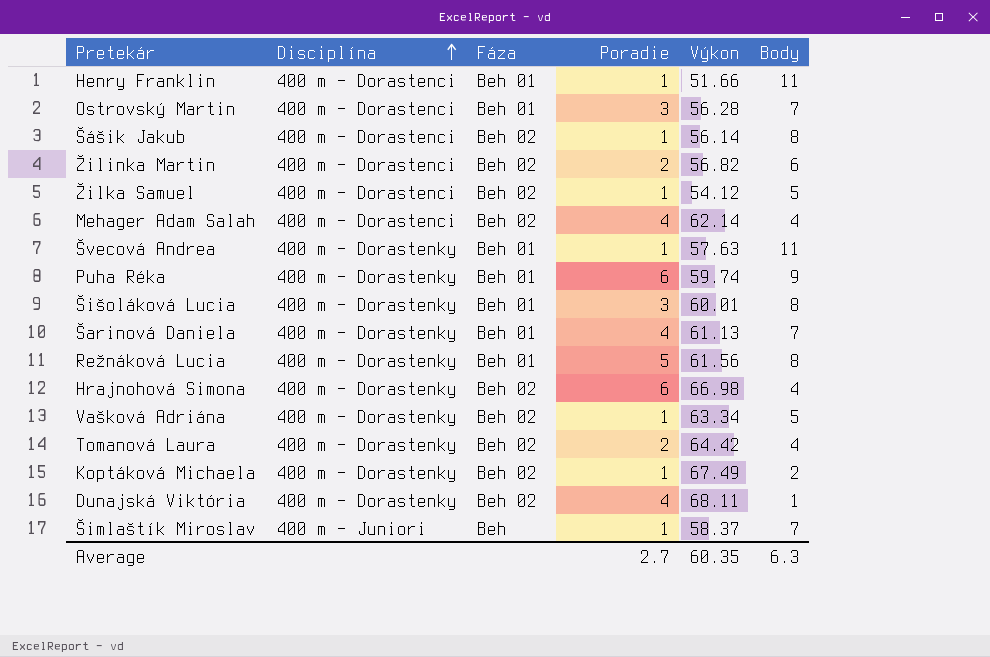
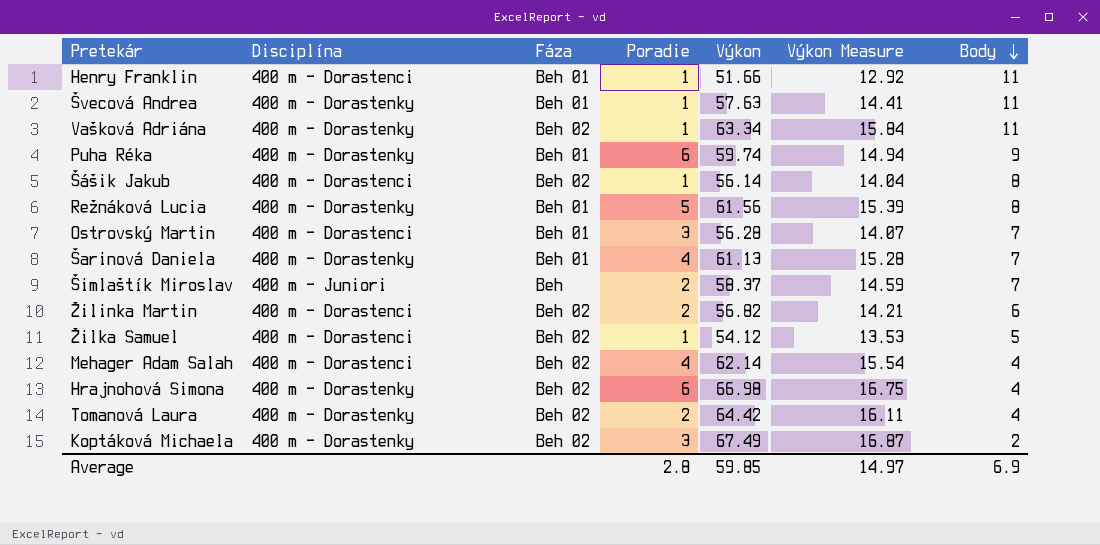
row order: Disciplína ascending -> Body descending
column Výkon Measure | formula: none -> [Výkon] * 0.25
row Šišoláková Lucia: 400 m - Dorastenky | Beh 01 | 3 | 60.01 | 8 -> none
row Dunajská Viktória: 400 m - Dorastenky | Beh 02 | 4 | 68.11 | 1 -> none
Vašková Adriána | Body: 5 -> 11
Šimlaštík Miroslav | Poradie: 1 -> 2
Koptáková Michaela | Poradie: 1 -> 3
Average | Poradie: 2.7 -> 2.8
Average | Výkon: 60.35 -> 59.85
Average | Body: 6.3 -> 6.9

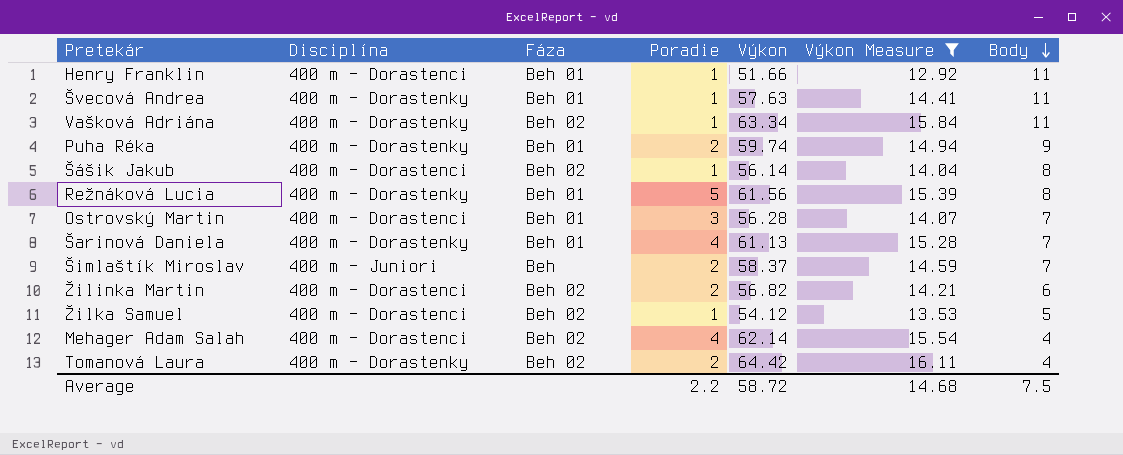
filter: none -> Výkon Measure <= 16.11
Puha Réka | Poradie: 6 -> 2
Average | Poradie: 2.8 -> 2.2
Average | Výkon: 59.85 -> 58.72
Average | Výkon Measure: 14.97 -> 14.68
Average | Body: 6.9 -> 7.5

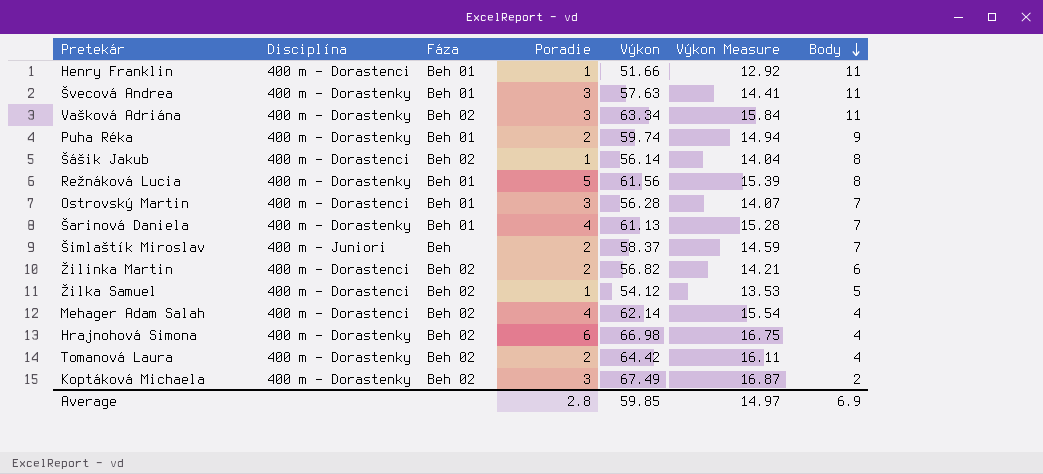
filter: Výkon Measure <= 16.11 -> none
Švecová Andrea | Poradie: 1 -> 3
Vašková Adriána | Poradie: 1 -> 3
Average | Poradie: 2.2 -> 2.8
Average | Výkon: 58.72 -> 59.85
Average | Výkon Measure: 14.68 -> 14.97
Average | Body: 7.5 -> 6.9

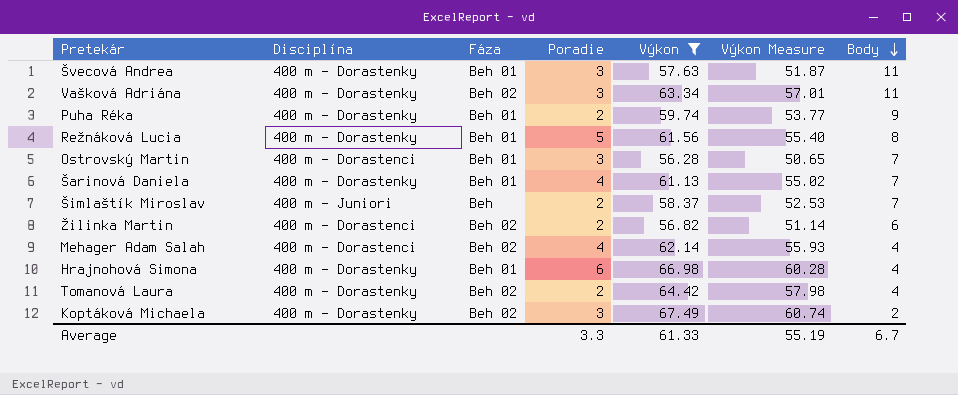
filter: none -> Výkon >= 56.28
column Výkon Measure | formula: [Výkon] * 0.25 -> [Výkon] * 0.9
Hrajnohová Simona | Fáza: Beh 02 -> Beh 01
Average | Poradie: 2.8 -> 3.3
Average | Výkon: 59.85 -> 61.33
Average | Výkon Measure: 14.97 -> 55.19
Average | Body: 6.9 -> 6.7

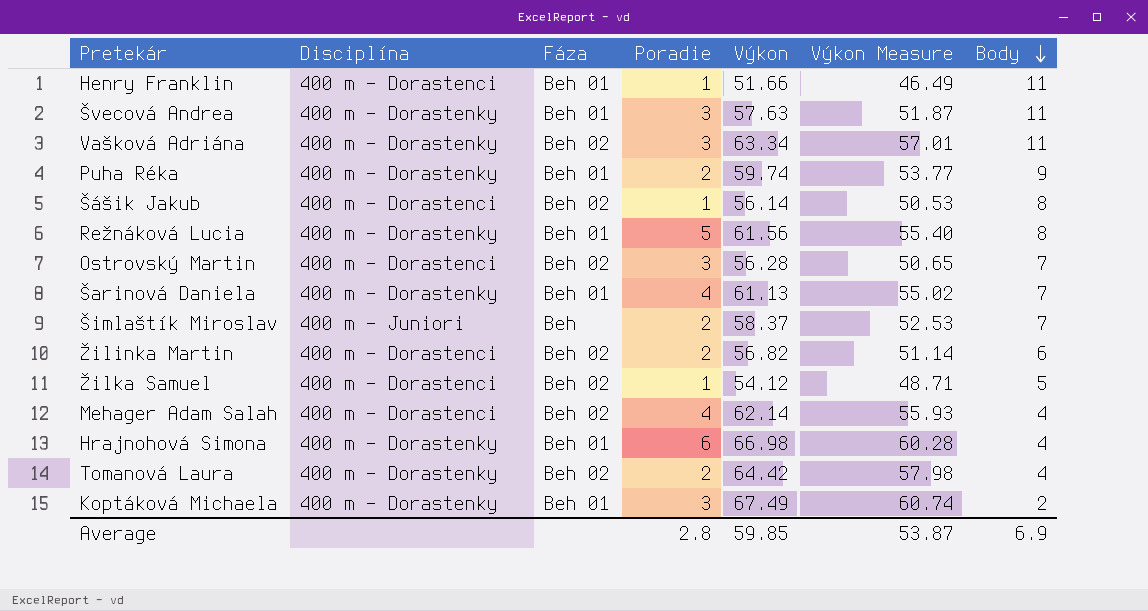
filter: Výkon >= 56.28 -> none
Ostrovský Martin | Fáza: Beh 01 -> Beh 02
Koptáková Michaela | Fáza: Beh 02 -> Beh 01
Average | Poradie: 3.3 -> 2.8
Average | Výkon: 61.33 -> 59.85
Average | Výkon Measure: 55.19 -> 53.87
Average | Body: 6.7 -> 6.9

